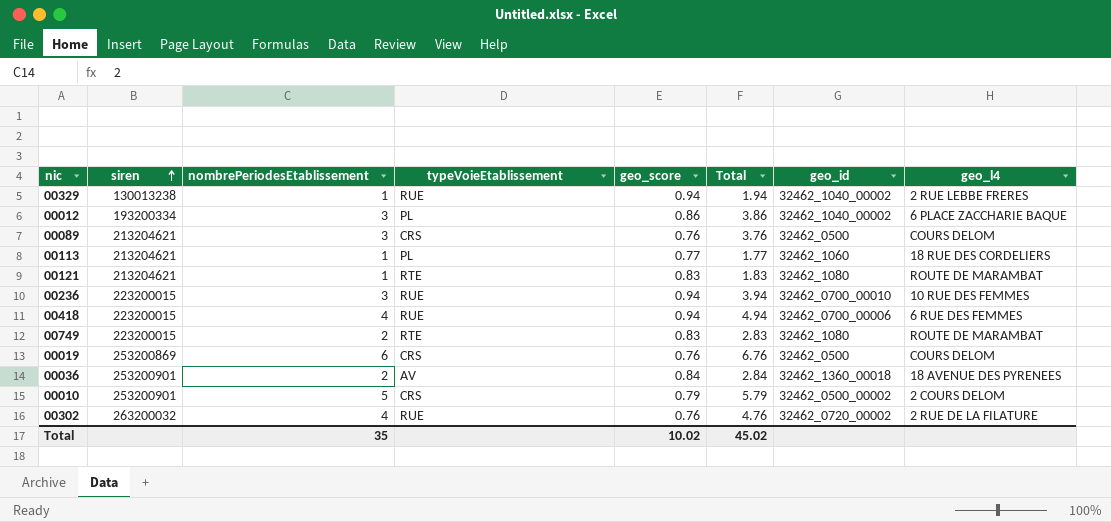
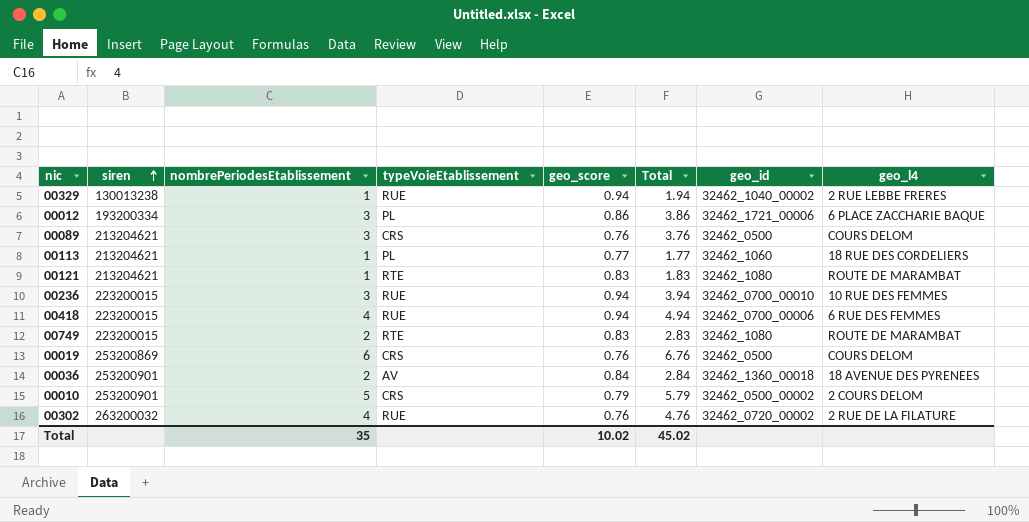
00012 | geo_id: 32462_1040_00002 -> 32462_1721_00006

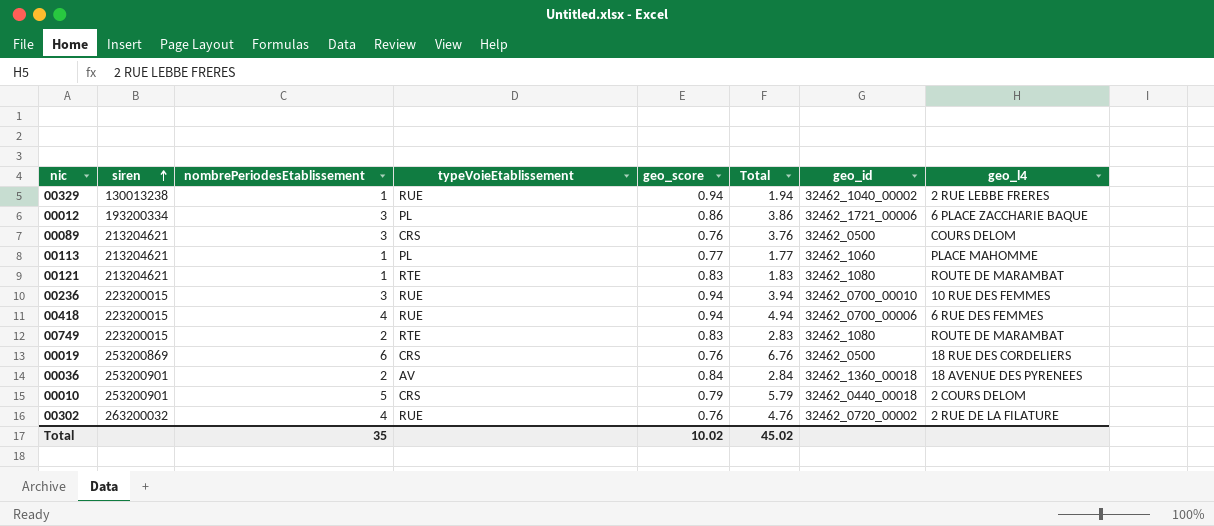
00113 | geo_l4: 18 RUE DES CORDELIERS -> PLACE MAHOMME
00019 | geo_l4: COURS DELOM -> 18 RUE DES CORDELIERS
00010 | geo_id: 32462_0500_00002 -> 32462_0440_00018

